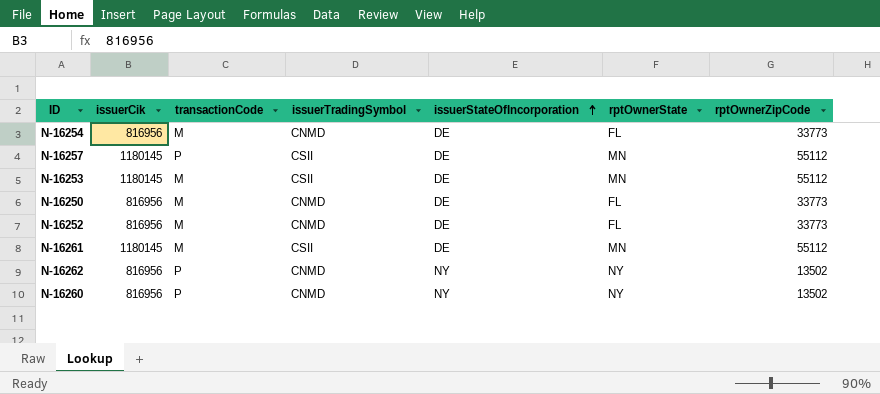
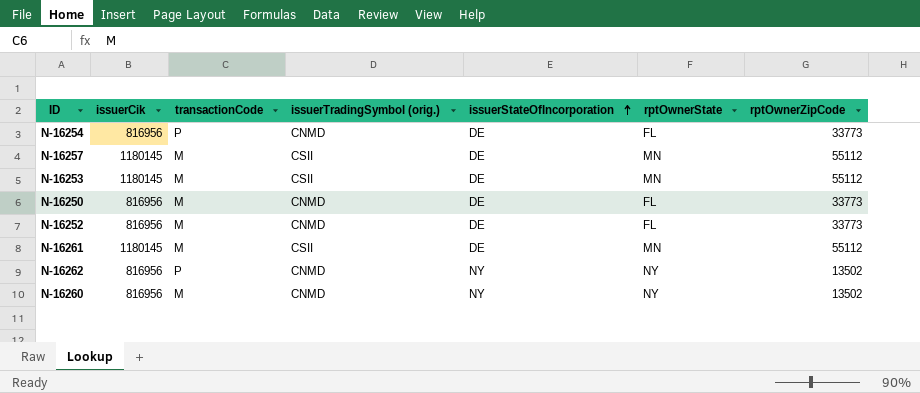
column name: issuerTradingSymbol -> issuerTradingSymbol (orig.)
N-16254 | transactionCode: M -> P
N-16257 | transactionCode: P -> M
N-16260 | transactionCode: P -> M

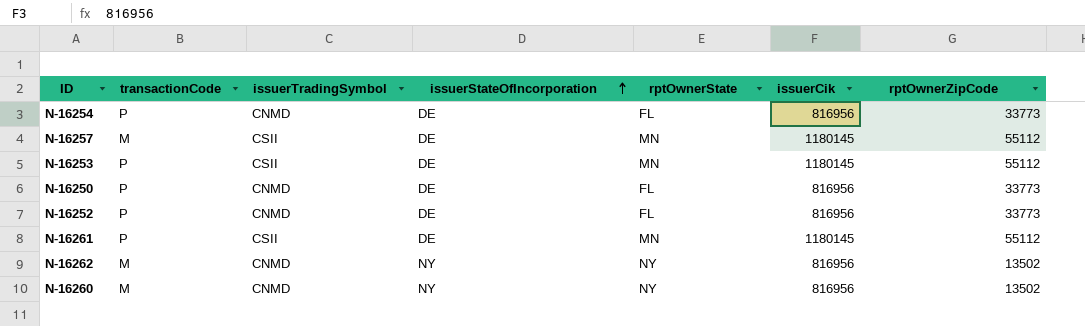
column name: issuerTradingSymbol (orig.) -> issuerTradingSymbol
column issuerCik | position: 2 -> 6
N-16253 | transactionCode: M -> P
N-16250 | transactionCode: M -> P
N-16252 | transactionCode: M -> P
N-16261 | transactionCode: M -> P
N-16262 | transactionCode: P -> M

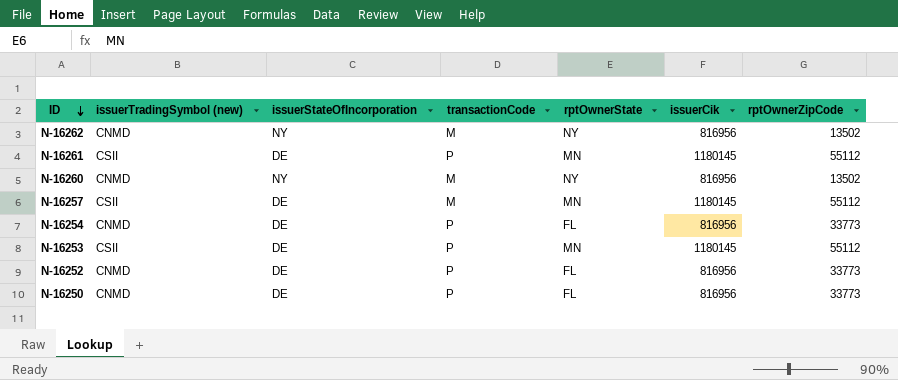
row order: issuerStateOfIncorporation ascending -> ID descending
column name: issuerTradingSymbol -> issuerTradingSymbol (new)
column transactionCode | position: 2 -> 4

